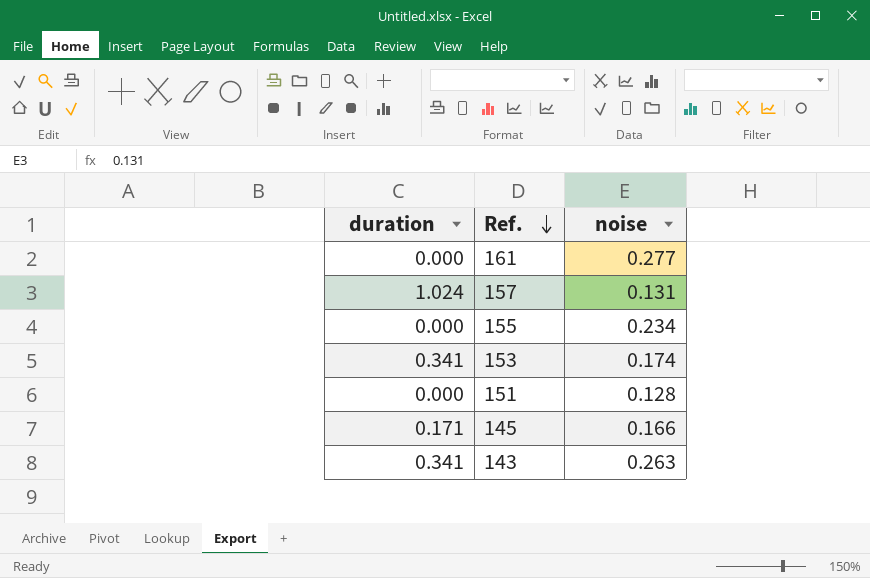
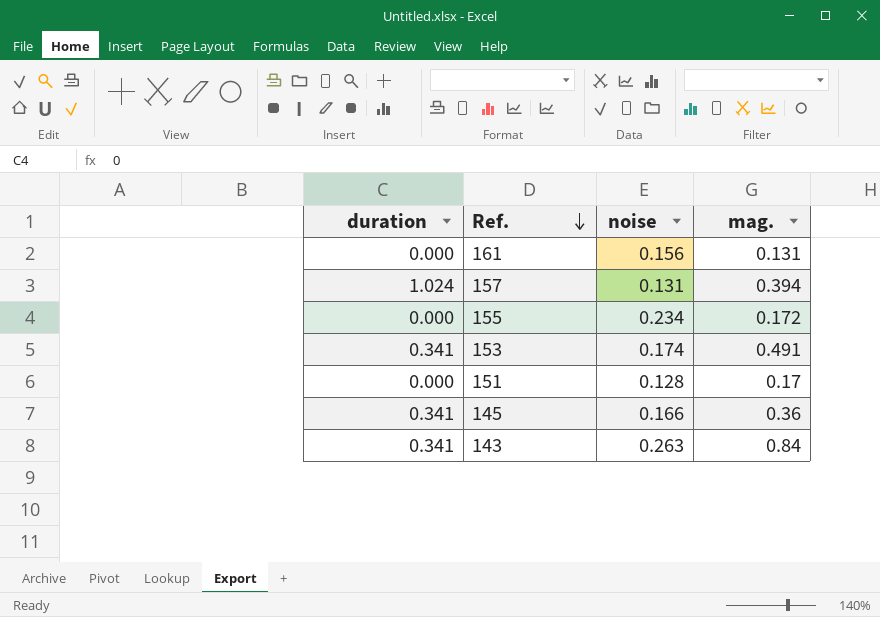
column mag. | position: none -> 4
161 | noise: 0.277 -> 0.156
145 | duration: 0.171 -> 0.341

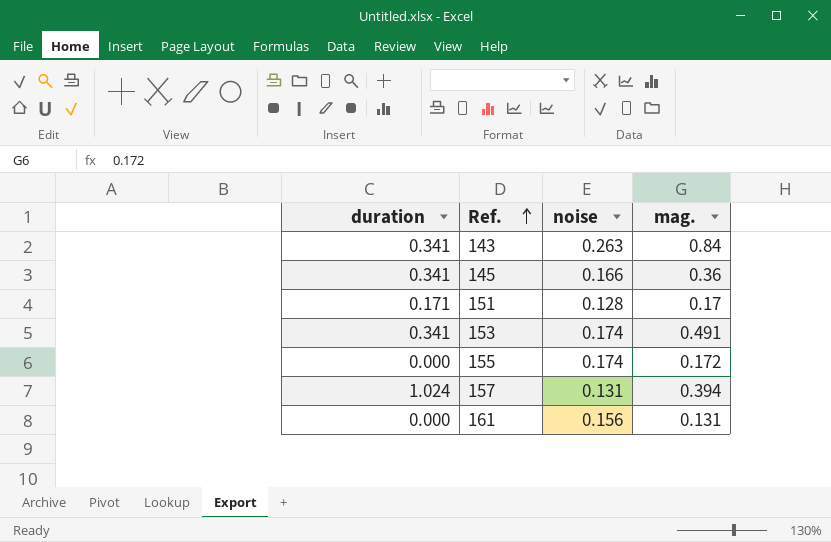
row order: Ref. descending -> Ref. ascending
151 | duration: 0.000 -> 0.171
155 | noise: 0.234 -> 0.174

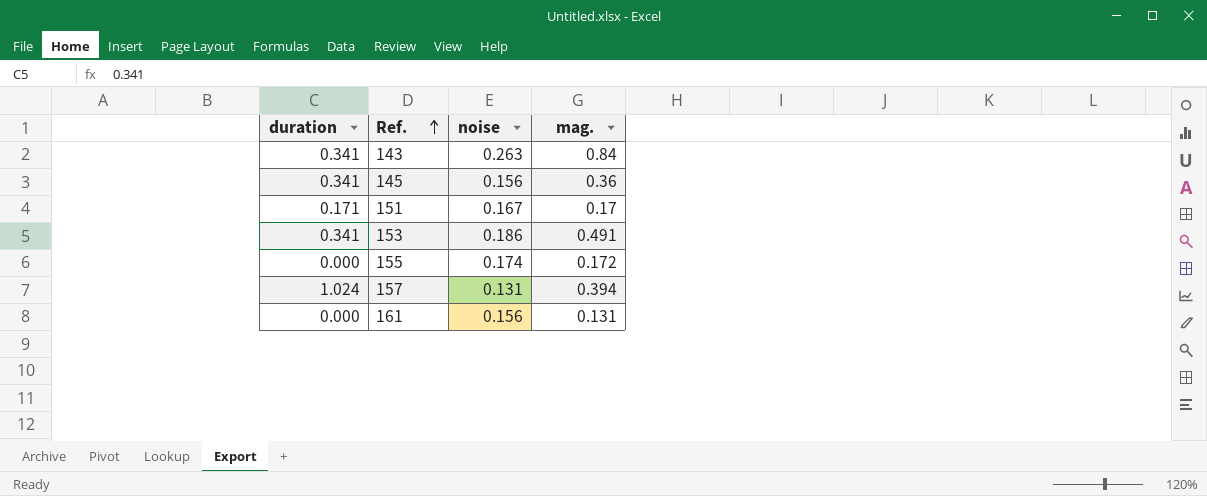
145 | noise: 0.166 -> 0.156
151 | noise: 0.128 -> 0.167
153 | noise: 0.174 -> 0.186

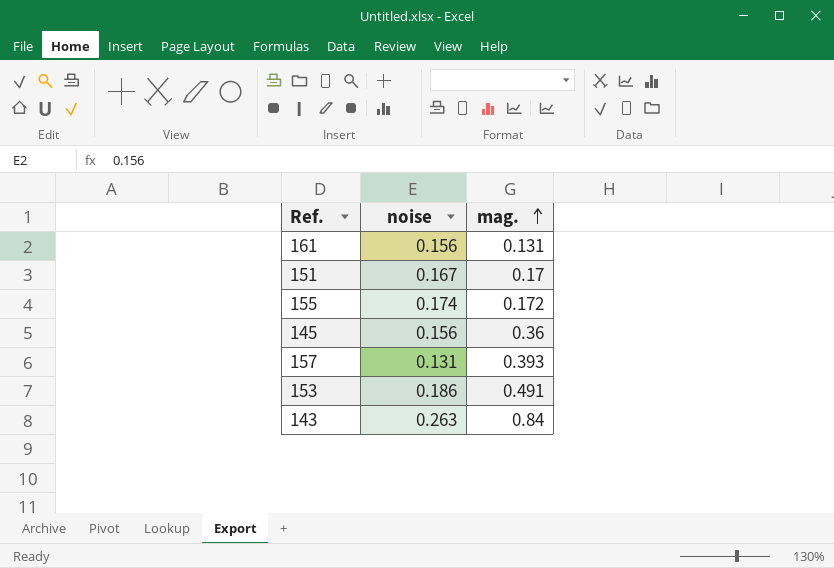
row order: Ref. ascending -> mag. ascending
column duration | position: 1 -> none
157 | mag.: 0.394 -> 0.393

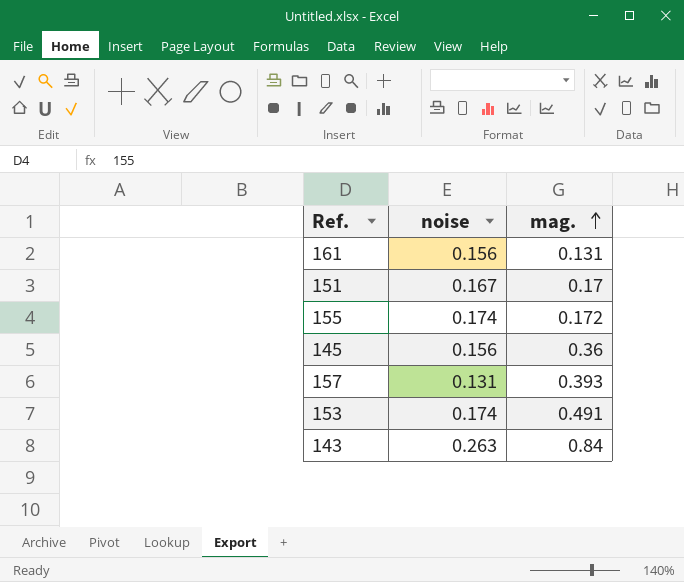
153 | noise: 0.186 -> 0.174

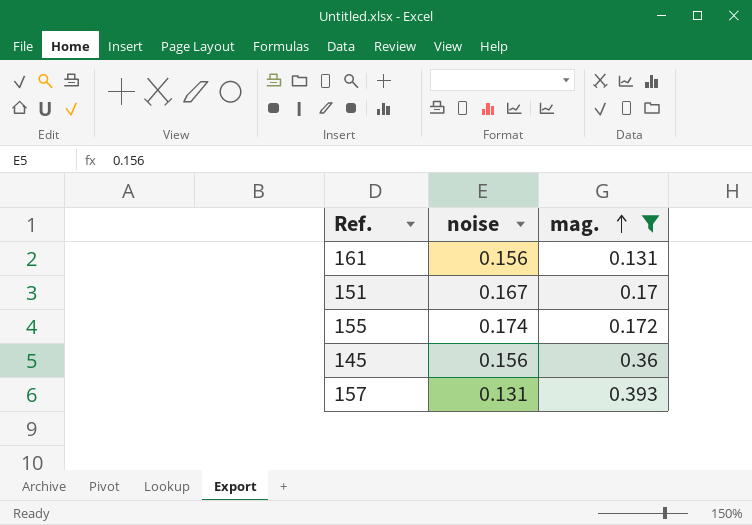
filter: none -> mag. <= 0.393

